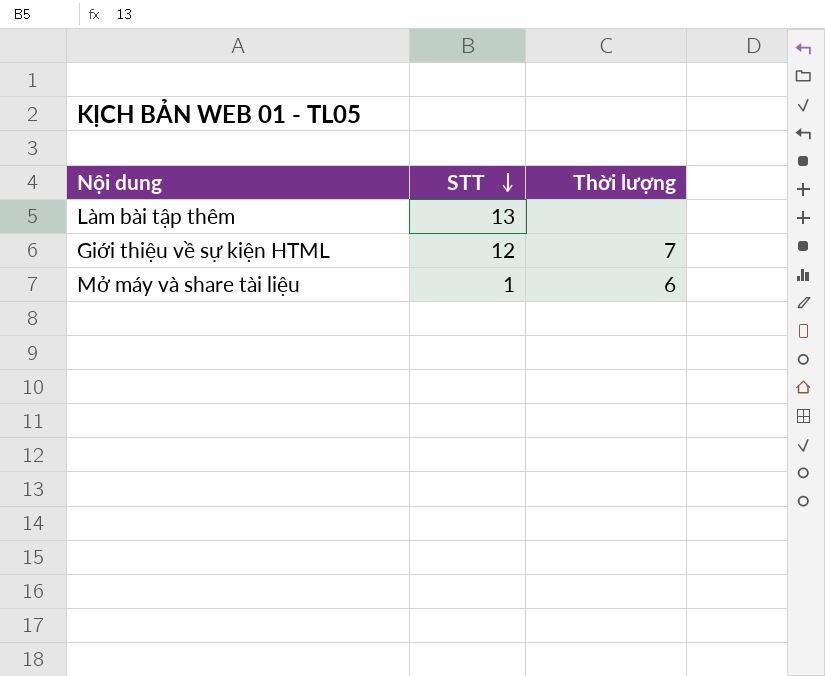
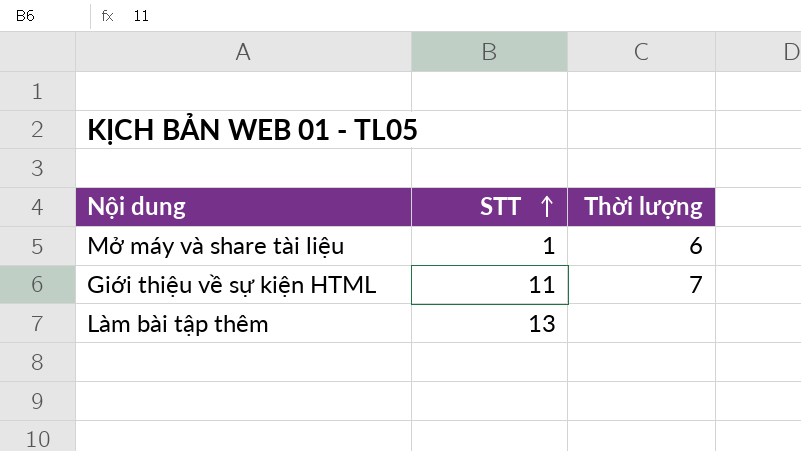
row order: STT descending -> STT ascending
Giới thiệu về sự kiện HTML | STT: 12 -> 11

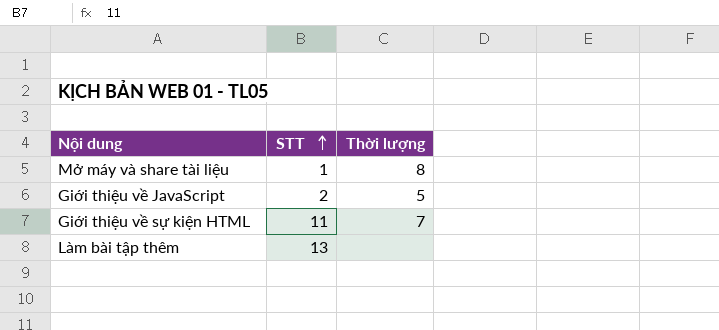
Mở máy và share tài liệu | Thời lượng: 6 -> 8
row Giới thiệu về JavaScript: none -> 2 | 5

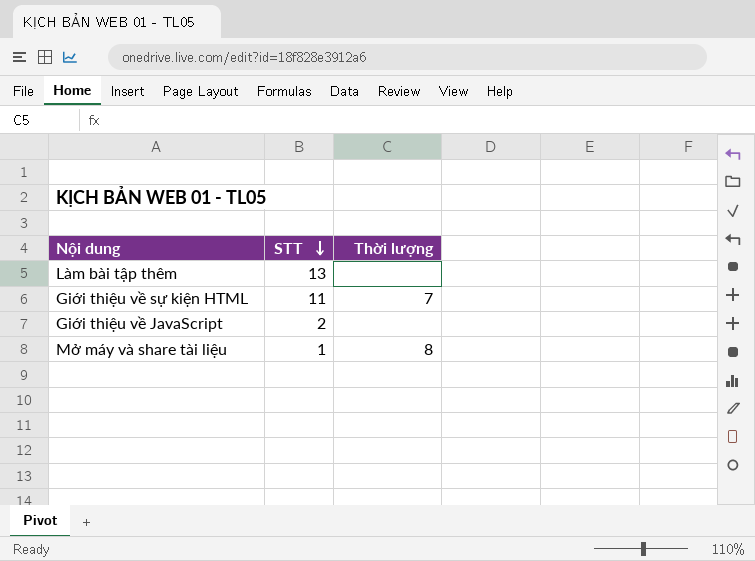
row order: STT ascending -> STT descending
Giới thiệu về JavaScript | Thời lượng: 5 -> none

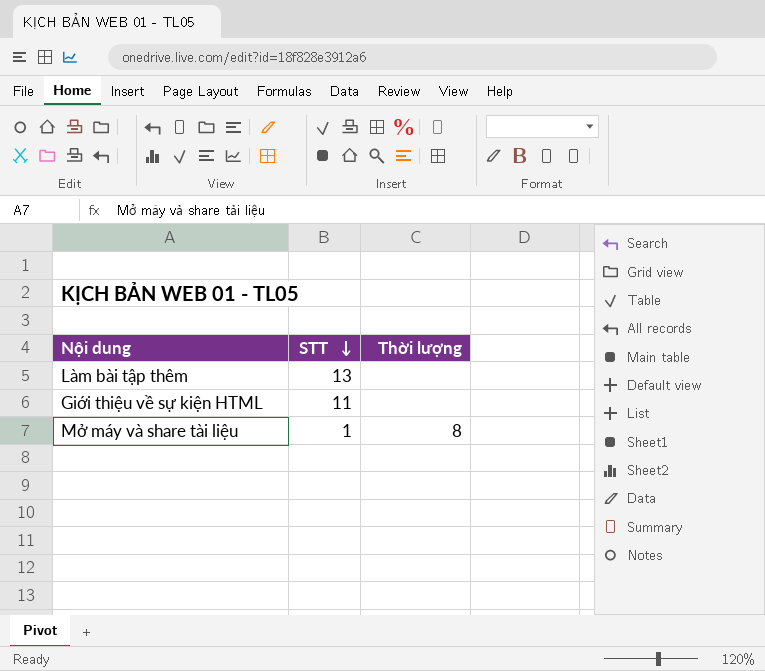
row Giới thiệu về JavaScript: 2 | none -> none
Giới thiệu về sự kiện HTML | Thời lượng: 7 -> none

